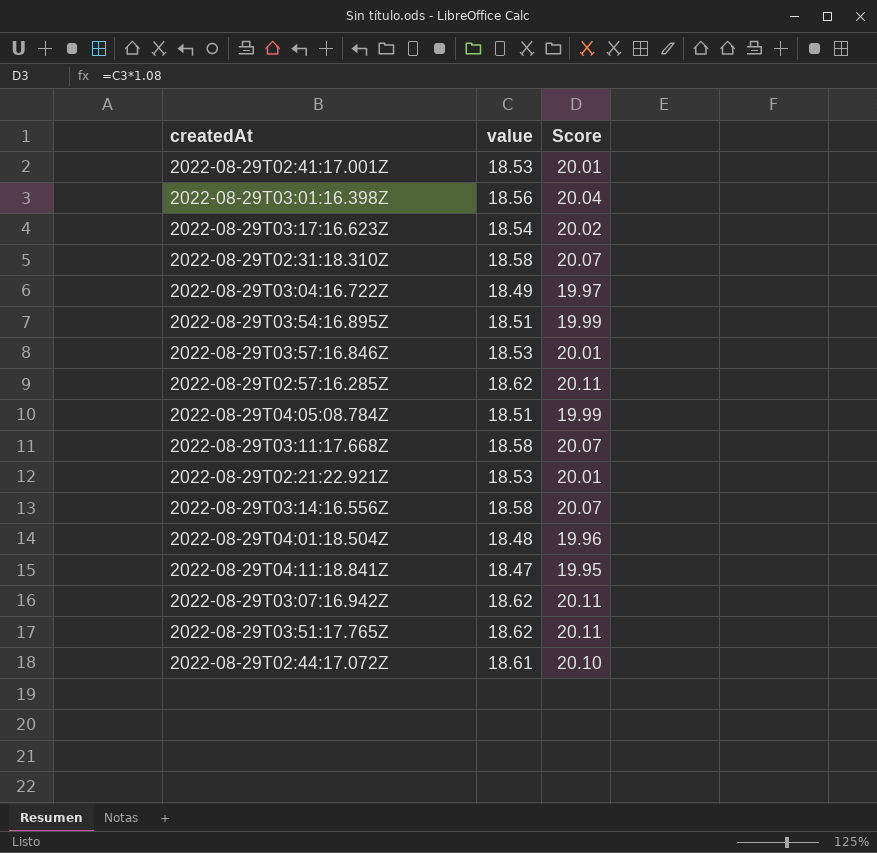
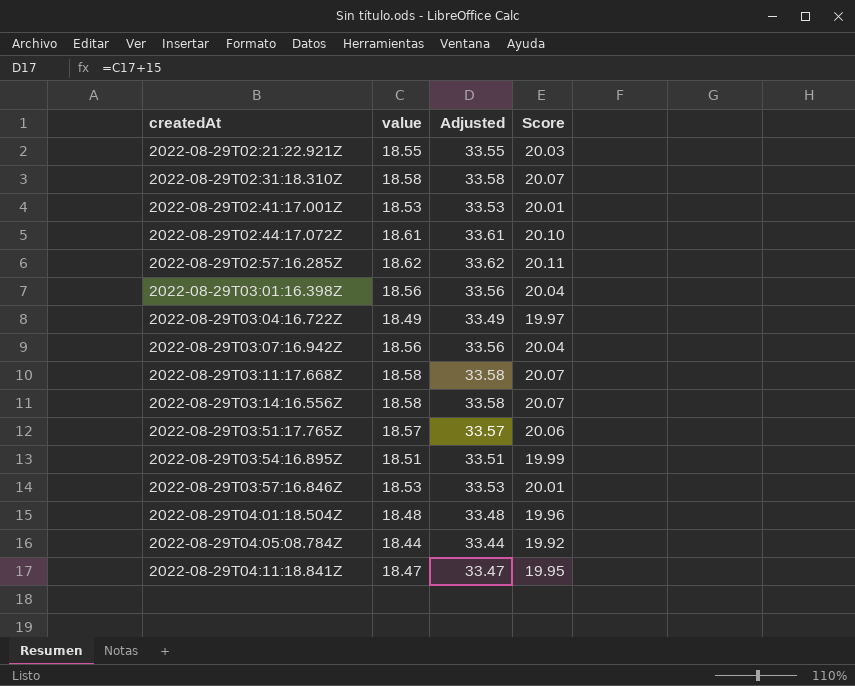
row order: none -> createdAt ascending
column Adjusted | formula: none -> [value] + 15
row 2022-08-29T03:17:16.623Z: 18.54 | 20.02 -> none
2022-08-29T02:21:22.921Z | value: 18.53 -> 18.55
2022-08-29T02:21:22.921Z | Score: 20.01 -> 20.03
2022-08-29T03:07:16.942Z | value: 18.62 -> 18.56
2022-08-29T03:07:16.942Z | Score: 20.11 -> 20.04
2022-08-29T03:51:17.765Z | value: 18.62 -> 18.57
2022-08-29T03:51:17.765Z | Score: 20.11 -> 20.06
2022-08-29T04:05:08.784Z | value: 18.51 -> 18.44
2022-08-29T04:05:08.784Z | Score: 19.99 -> 19.92

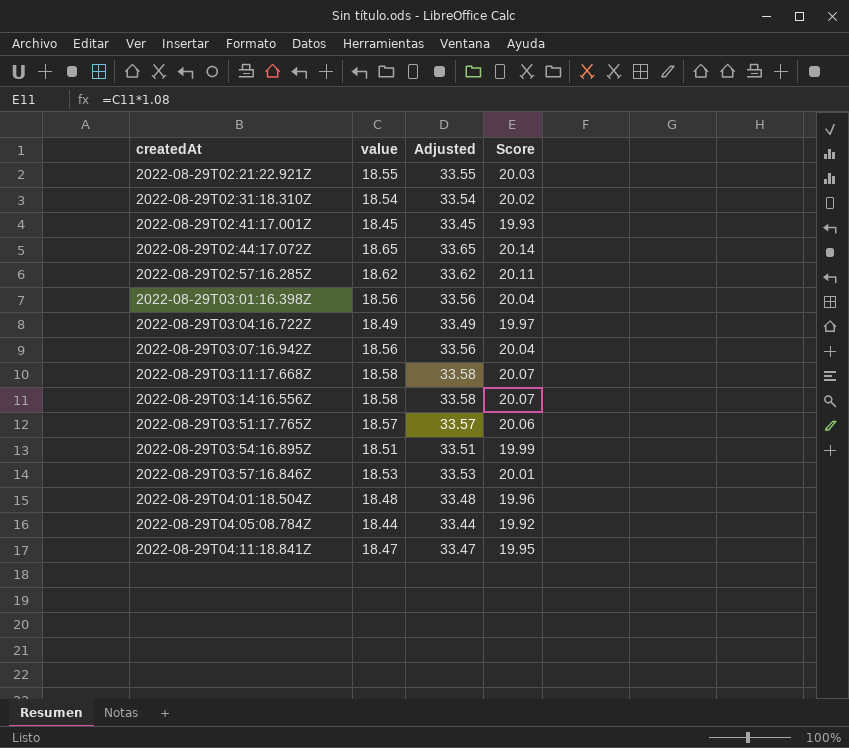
2022-08-29T02:31:18.310Z | value: 18.58 -> 18.54
2022-08-29T02:31:18.310Z | Adjusted: 33.58 -> 33.54
2022-08-29T02:31:18.310Z | Score: 20.07 -> 20.02
2022-08-29T02:41:17.001Z | value: 18.53 -> 18.45
2022-08-29T02:41:17.001Z | Adjusted: 33.53 -> 33.45
2022-08-29T02:41:17.001Z | Score: 20.01 -> 19.93
2022-08-29T02:44:17.072Z | value: 18.61 -> 18.65
2022-08-29T02:44:17.072Z | Adjusted: 33.61 -> 33.65
2022-08-29T02:44:17.072Z | Score: 20.10 -> 20.14

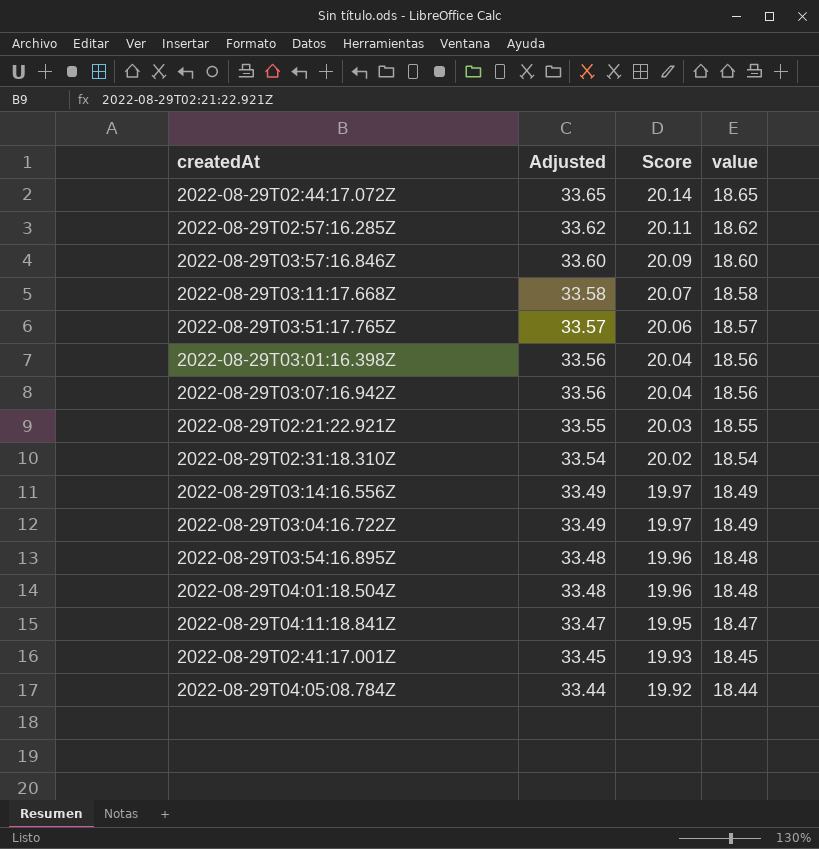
row order: createdAt ascending -> Adjusted descending
column value | position: 2 -> 4
2022-08-29T03:57:16.846Z | Adjusted: 33.53 -> 33.60
2022-08-29T03:57:16.846Z | Score: 20.01 -> 20.09
2022-08-29T03:57:16.846Z | value: 18.53 -> 18.60
2022-08-29T03:14:16.556Z | Adjusted: 33.58 -> 33.49
2022-08-29T03:14:16.556Z | Score: 20.07 -> 19.97
2022-08-29T03:14:16.556Z | value: 18.58 -> 18.49
2022-08-29T03:54:16.895Z | Adjusted: 33.51 -> 33.48
2022-08-29T03:54:16.895Z | Score: 19.99 -> 19.96
2022-08-29T03:54:16.895Z | value: 18.51 -> 18.48

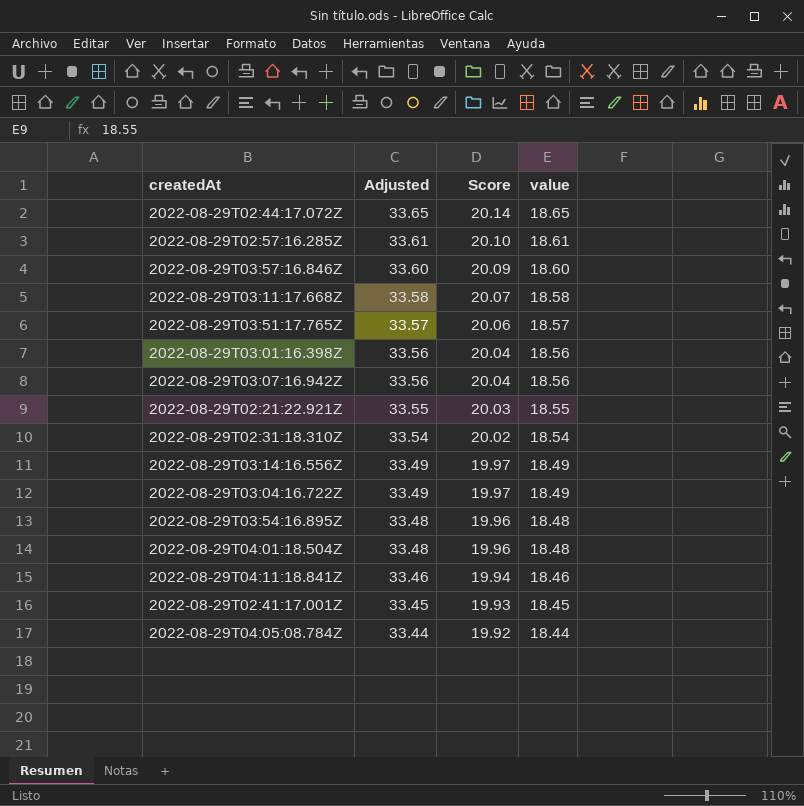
2022-08-29T02:57:16.285Z | Adjusted: 33.62 -> 33.61
2022-08-29T02:57:16.285Z | Score: 20.11 -> 20.10
2022-08-29T02:57:16.285Z | value: 18.62 -> 18.61
2022-08-29T04:11:18.841Z | Adjusted: 33.47 -> 33.46
2022-08-29T04:11:18.841Z | Score: 19.95 -> 19.94
2022-08-29T04:11:18.841Z | value: 18.47 -> 18.46

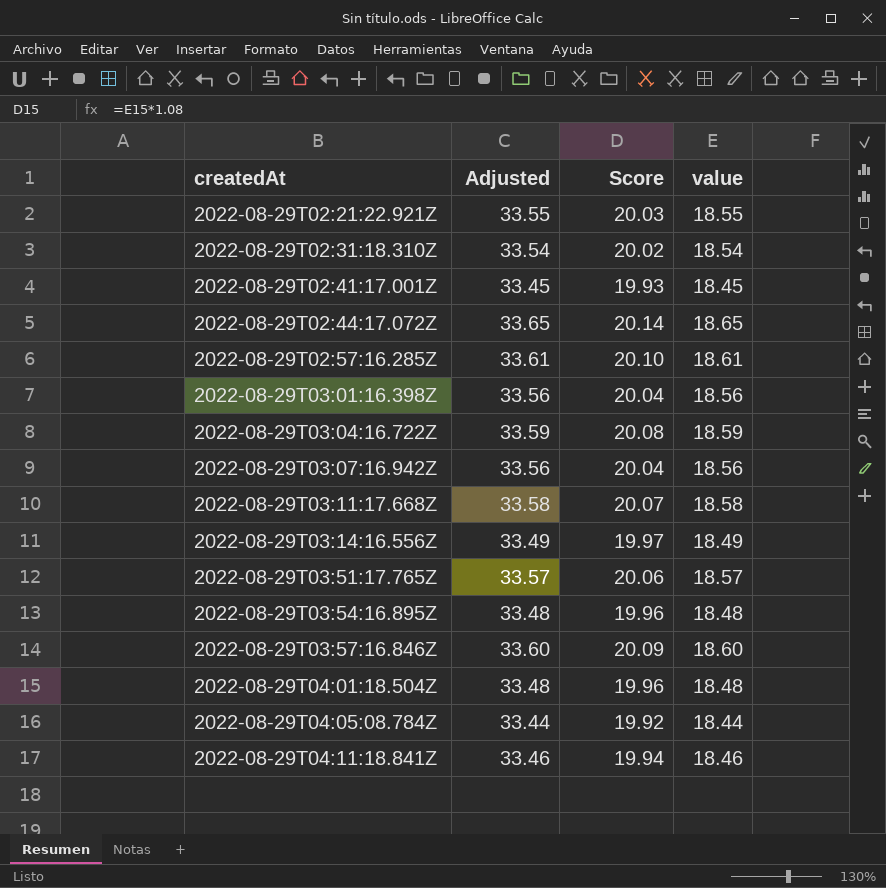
row order: Adjusted descending -> createdAt ascending
2022-08-29T03:04:16.722Z | Adjusted: 33.49 -> 33.59
2022-08-29T03:04:16.722Z | Score: 19.97 -> 20.08
2022-08-29T03:04:16.722Z | value: 18.49 -> 18.59

